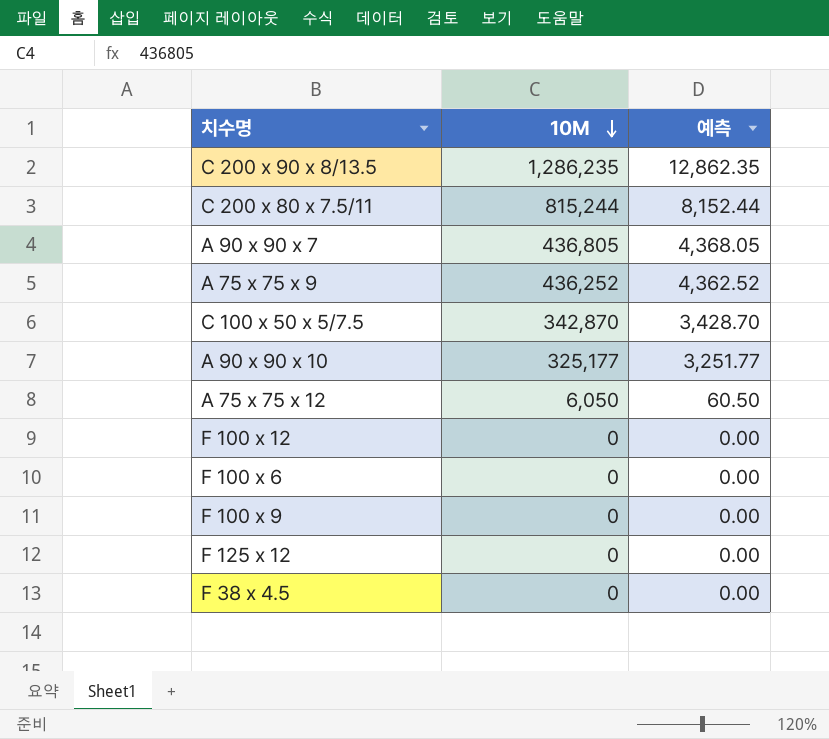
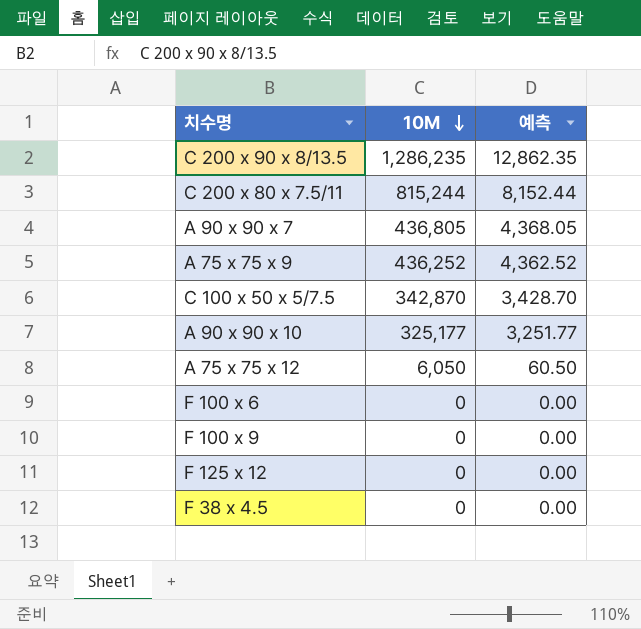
row F 100 x 12: 0 | 0.00 -> none

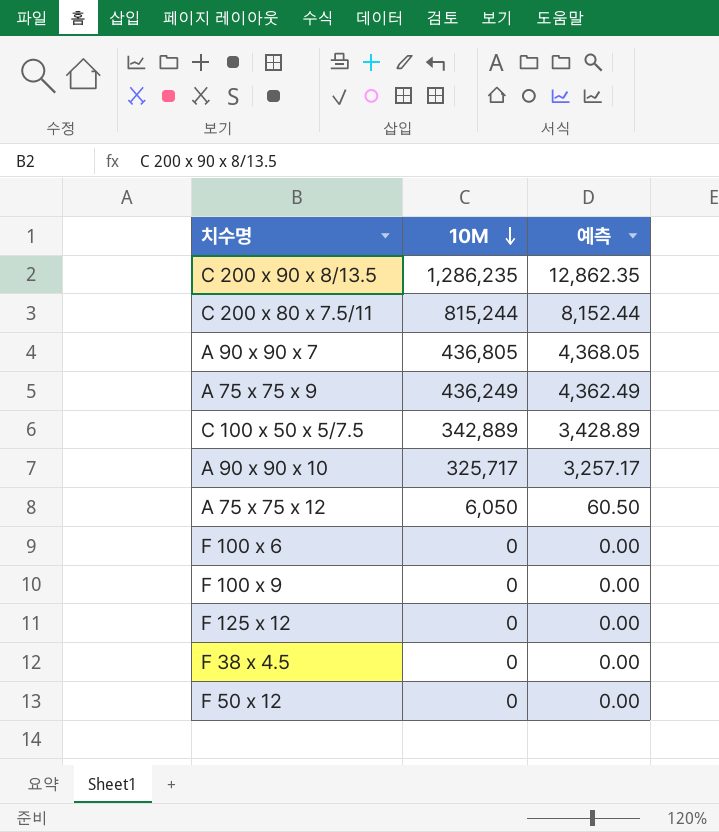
A 75 x 75 x 9 | 10M: 436,252 -> 436,249
A 75 x 75 x 9 | 예측: 4,362.52 -> 4,362.49
C 100 x 50 x 5/7.5 | 10M: 342,870 -> 342,889
C 100 x 50 x 5/7.5 | 예측: 3,428.70 -> 3,428.89
A 90 x 90 x 10 | 10M: 325,177 -> 325,717
A 90 x 90 x 10 | 예측: 3,251.77 -> 3,257.17
row F 50 x 12: none -> 0 | 0.00

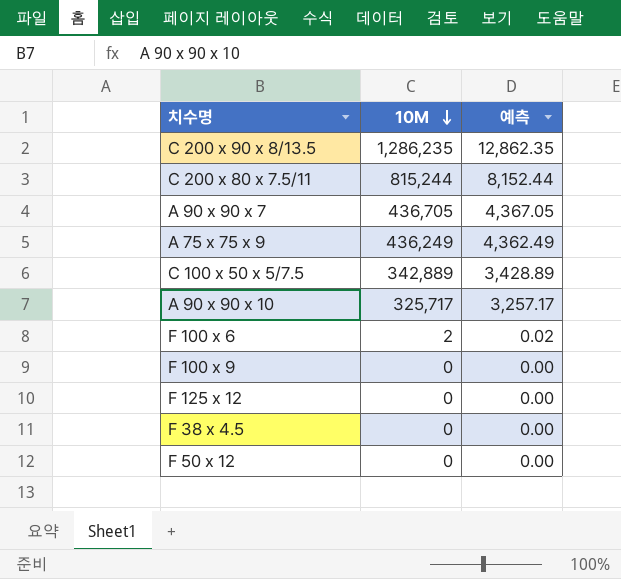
row A 75 x 75 x 12: 6,050 | 60.50 -> none
A 90 x 90 x 7 | 10M: 436,805 -> 436,705
A 90 x 90 x 7 | 예측: 4,368.05 -> 4,367.05
F 100 x 6 | 10M: 0 -> 2
F 100 x 6 | 예측: 0.00 -> 0.02

